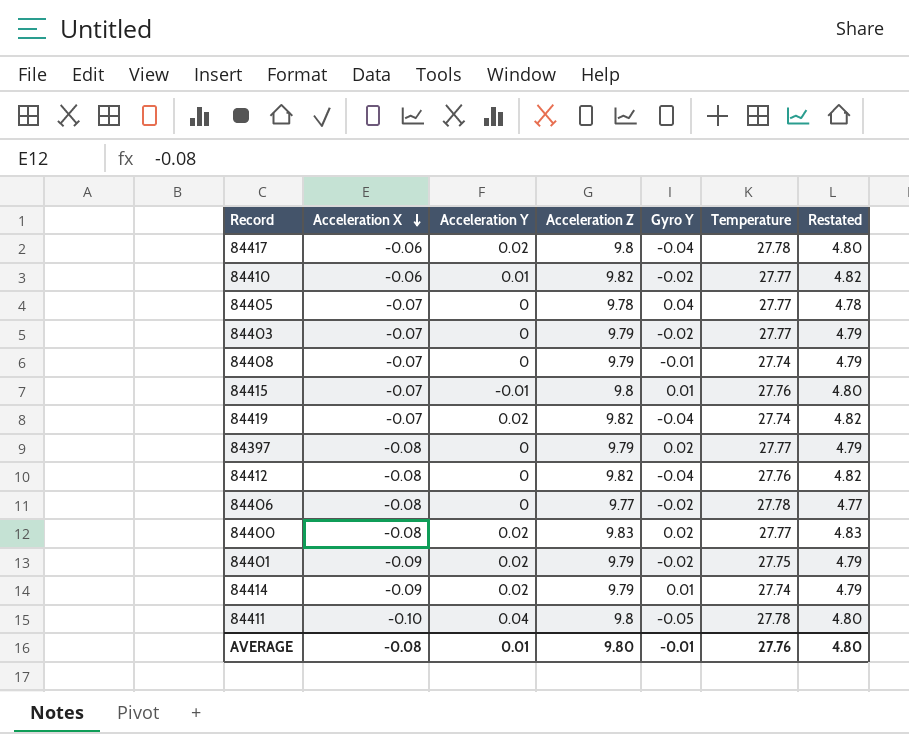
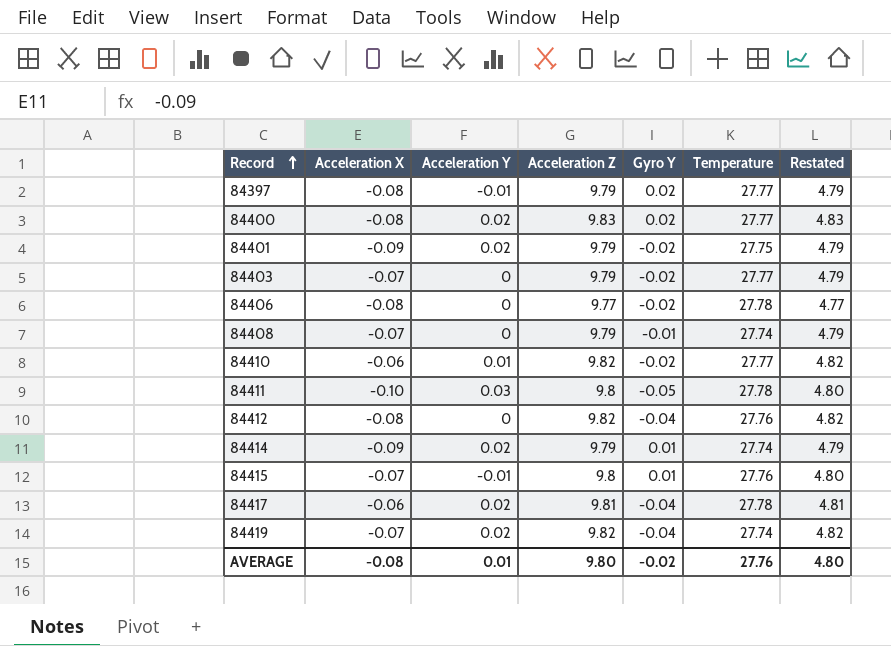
row order: Acceleration X descending -> Record ascending
row 84405: -0.07 | 0 | 9.78 | 0.04 | 27.77 | 4.78 -> none
84397 | Acceleration Y: 0 -> -0.01
84411 | Acceleration Y: 0.04 -> 0.03
84417 | Acceleration Z: 9.8 -> 9.81
84417 | Restated: 4.80 -> 4.81
AVERAGE | Gyro Y: -0.01 -> -0.02

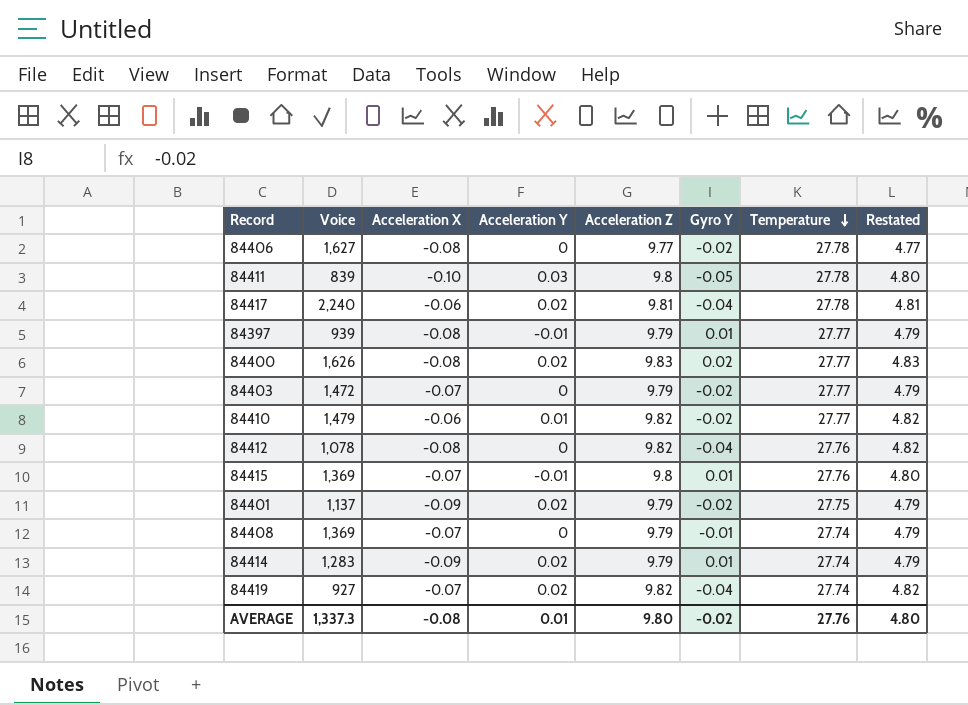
row order: Record ascending -> Temperature descending
column Voice | position: none -> 2
84397 | Gyro Y: 0.02 -> 0.01

